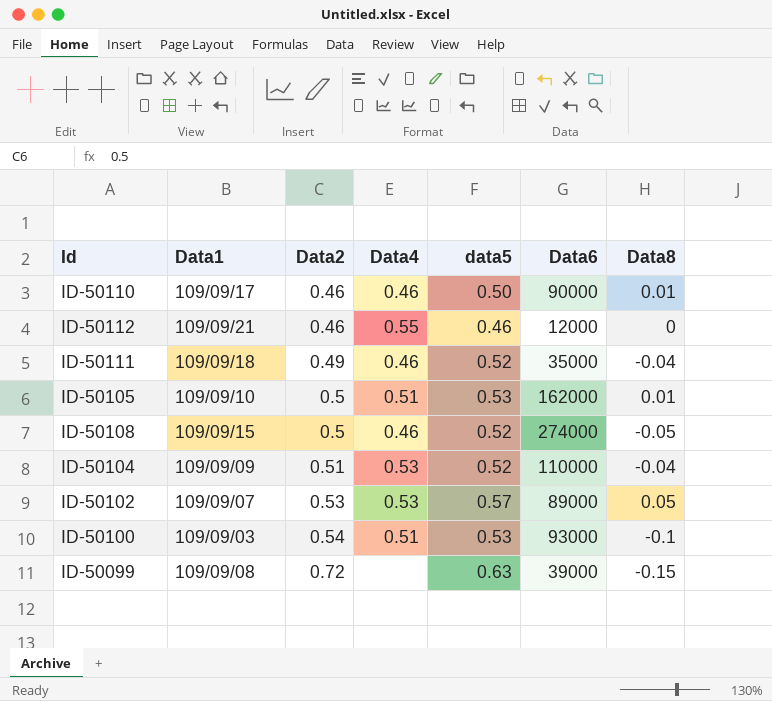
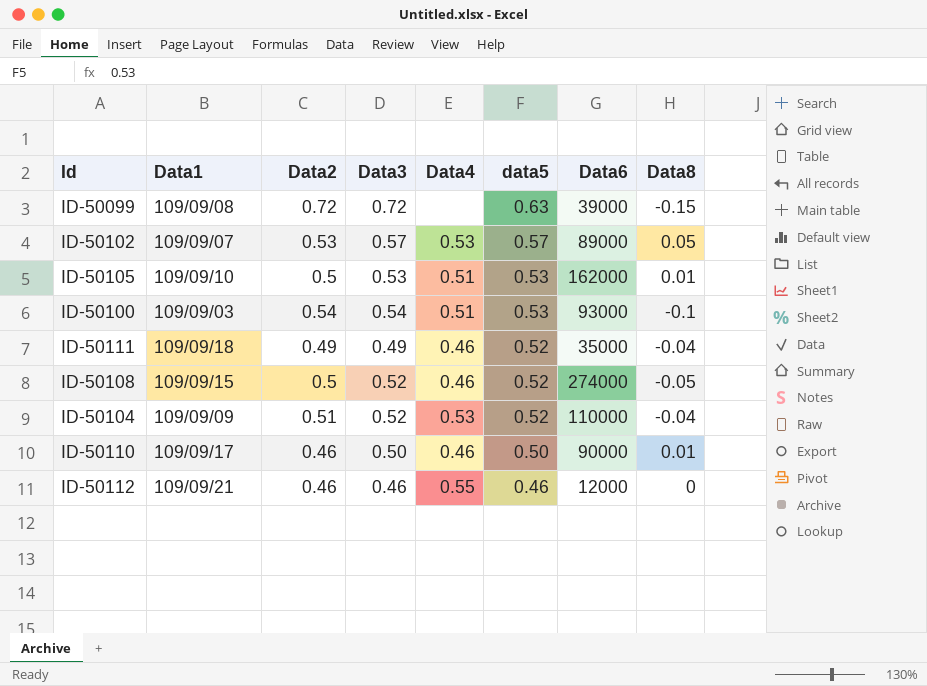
row order: Data2 ascending -> data5 descending
column Data3 | position: none -> 4

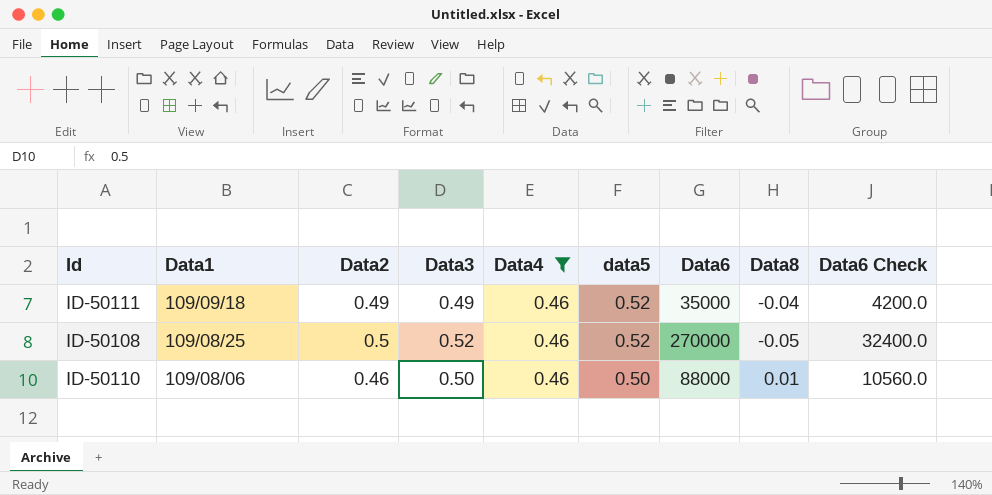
filter: none -> Data4 = 0.46
column Data6 Check | formula: none -> [Data6] * 0.12
ID-50108 | Data1: 109/09/15 -> 109/08/25
ID-50108 | Data6: 274000 -> 270000
ID-50110 | Data1: 109/09/17 -> 109/08/06
ID-50110 | Data6: 90000 -> 88000

